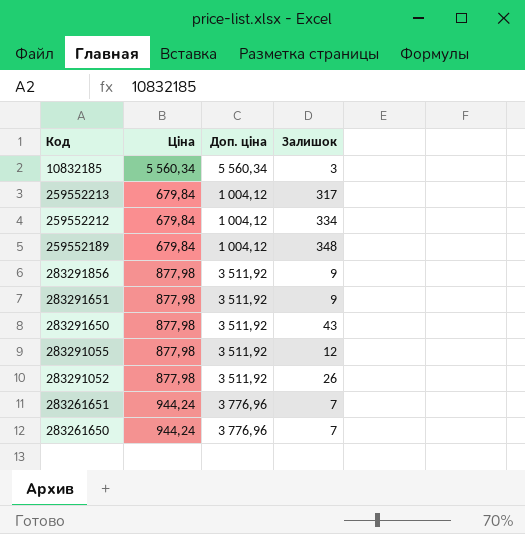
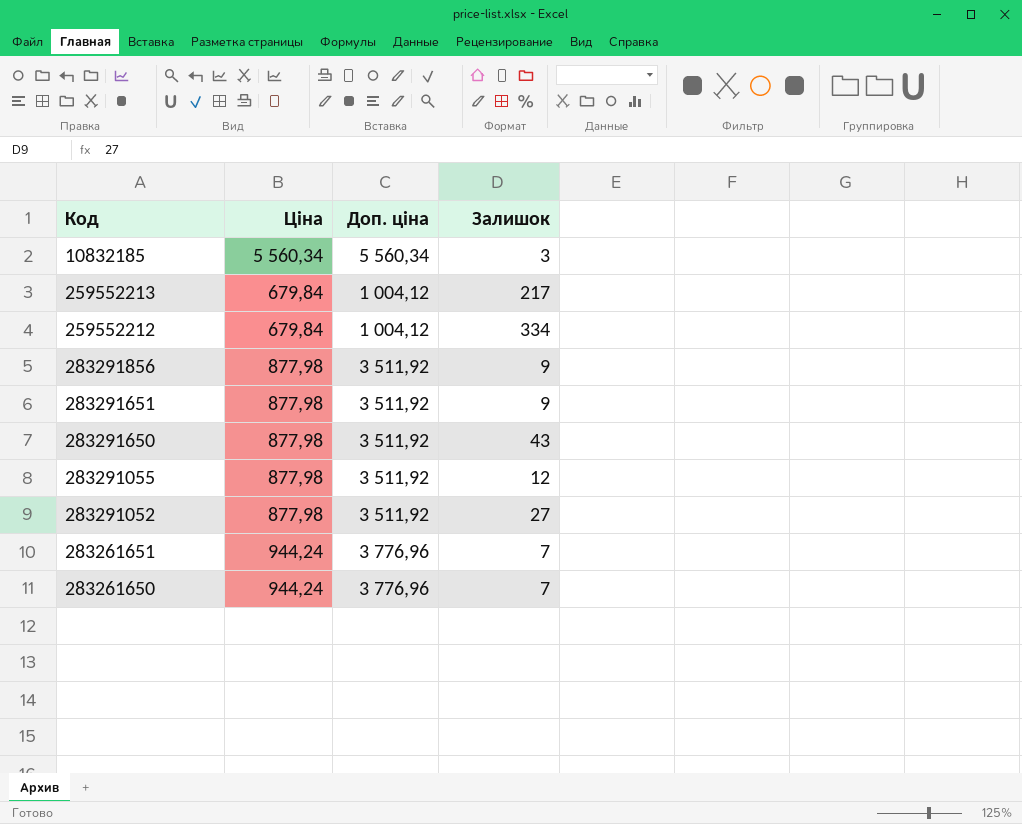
row 259552189: 679,84 | 1 004,12 | 348 -> none
259552213 | Залишок: 317 -> 217
283291052 | Залишок: 26 -> 27

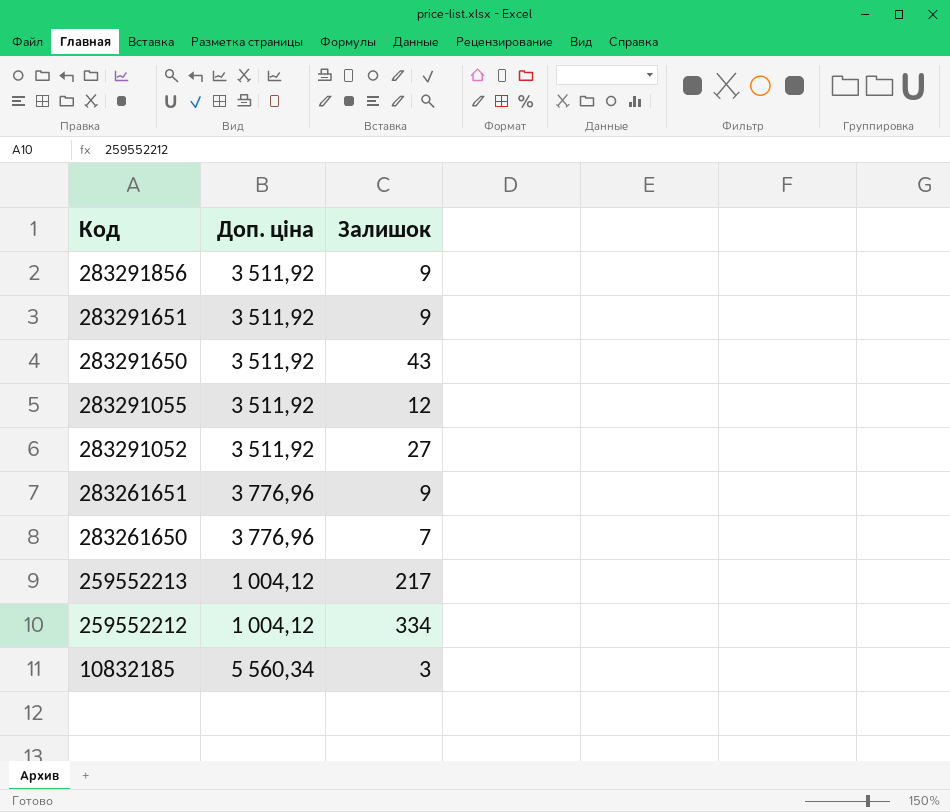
row order: none -> Код descending
column Ціна | position: 2 -> none
283261651 | Залишок: 7 -> 9

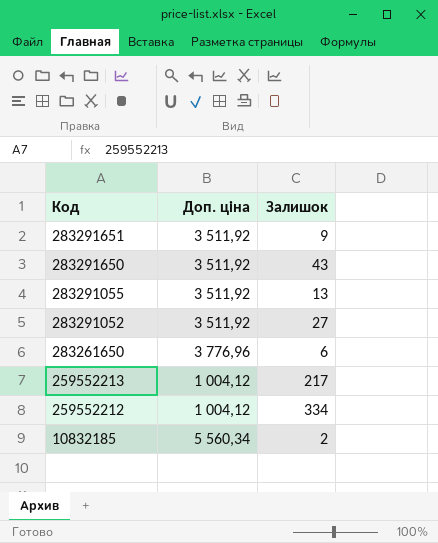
row 283291856: 3 511,92 | 9 -> none
row 283261651: 3 776,96 | 9 -> none
283291055 | Залишок: 12 -> 13
283261650 | Залишок: 7 -> 6
10832185 | Залишок: 3 -> 2

